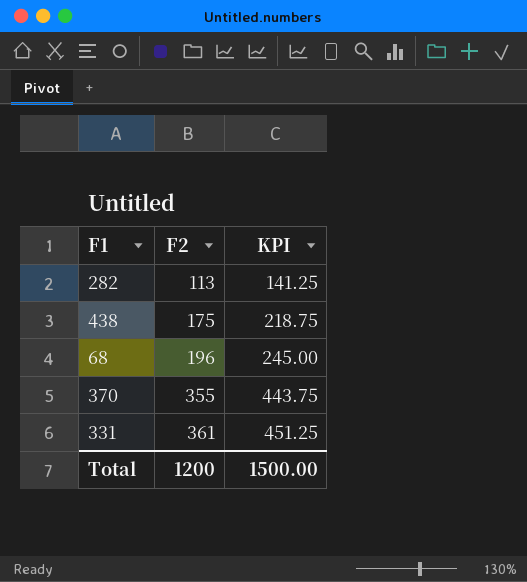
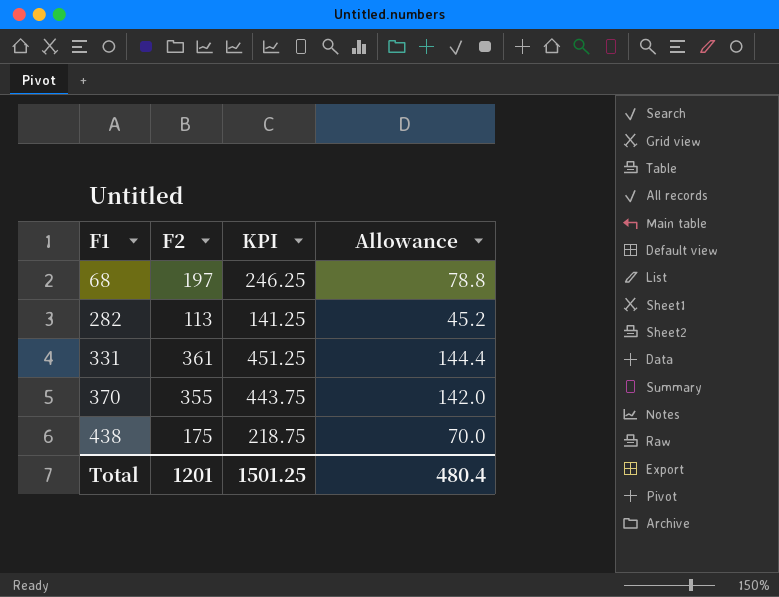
row order: F2 ascending -> F1 ascending
column Allowance | formula: none -> [F2] * 0.4
68 | F2: 196 -> 197
68 | KPI: 245.00 -> 246.25
Total | F2: 1200 -> 1201
Total | KPI: 1500.00 -> 1501.25

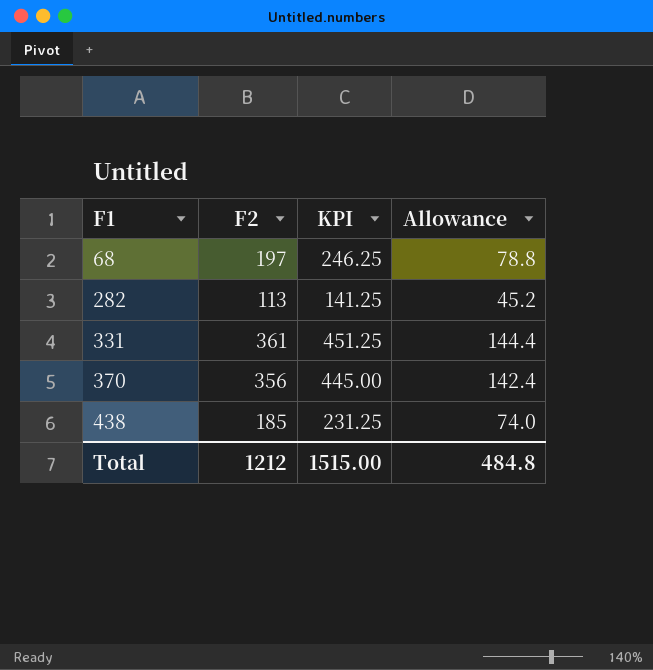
370 | F2: 355 -> 356
370 | KPI: 443.75 -> 445.00
370 | Allowance: 142.0 -> 142.4
438 | F2: 175 -> 185
438 | KPI: 218.75 -> 231.25
438 | Allowance: 70.0 -> 74.0
Total | F2: 1201 -> 1212
Total | KPI: 1501.25 -> 1515.00
Total | Allowance: 480.4 -> 484.8

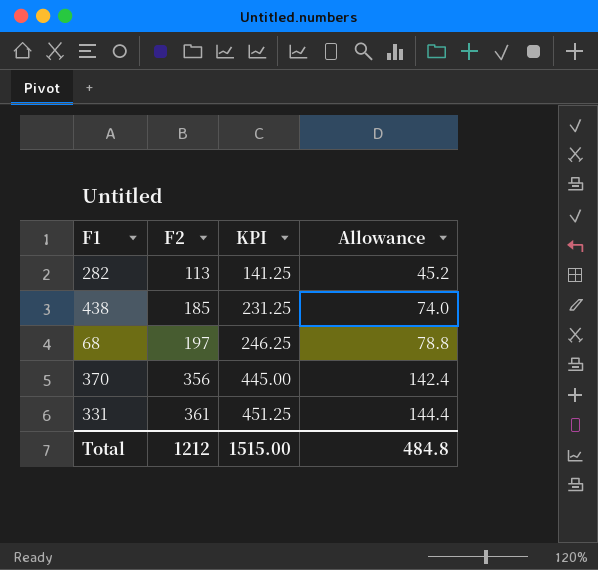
row order: F1 ascending -> F2 ascending

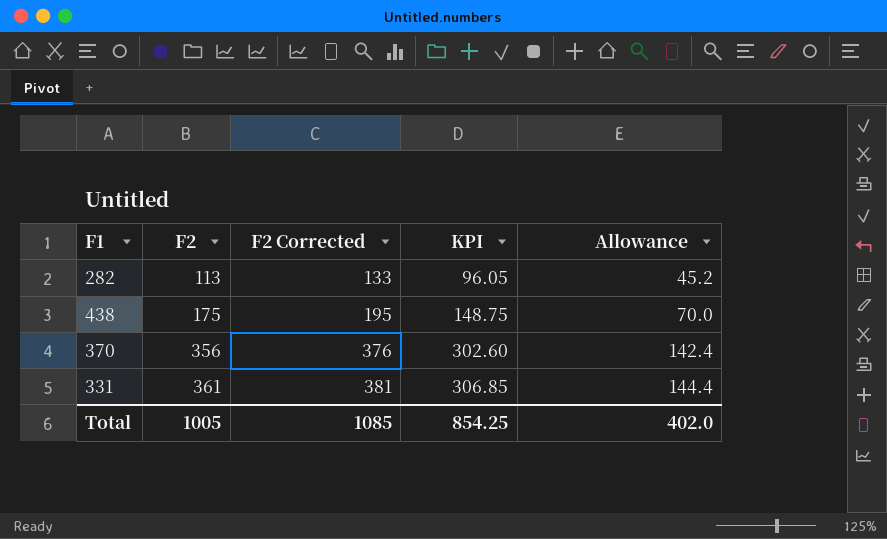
column F2 Corrected | formula: none -> [F2] + 20
column KPI | formula: [F2] * 1.25 -> [F2] * 0.85
row 68: 197 | 246.25 | 78.8 -> none
438 | F2: 185 -> 175
438 | Allowance: 74.0 -> 70.0
Total | F2: 1212 -> 1005
Total | KPI: 1515.00 -> 854.25
Total | Allowance: 484.8 -> 402.0

